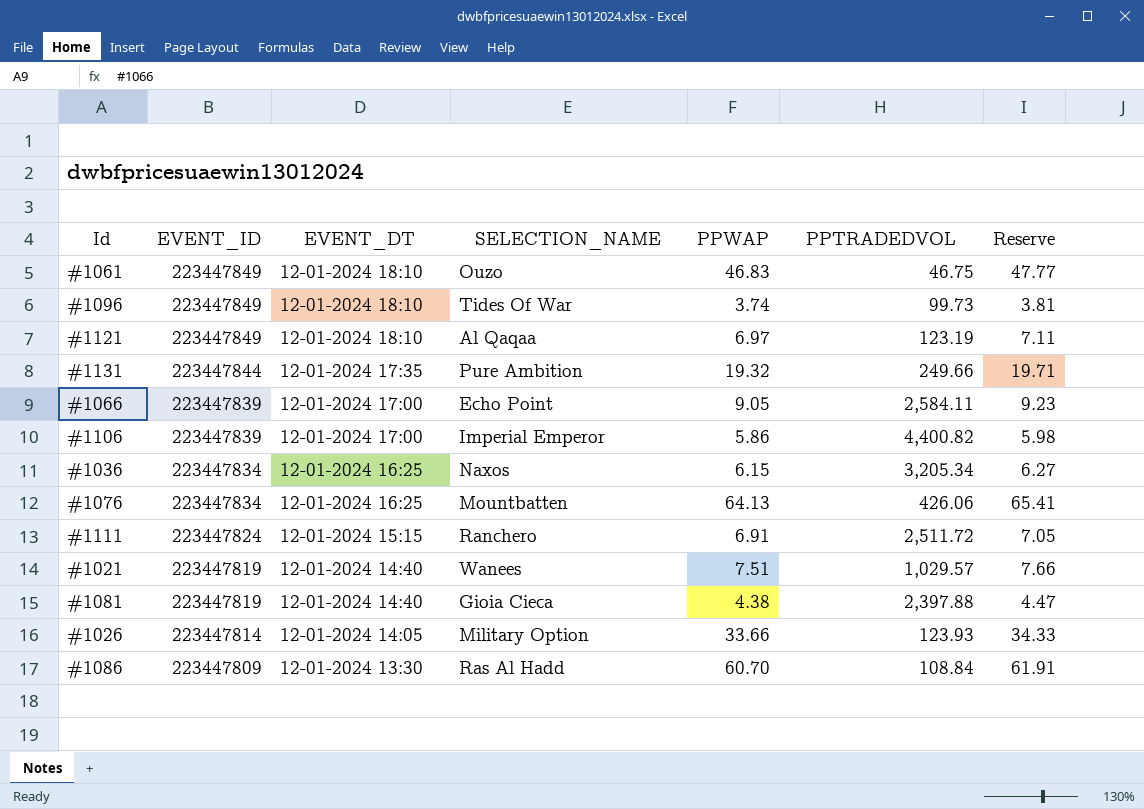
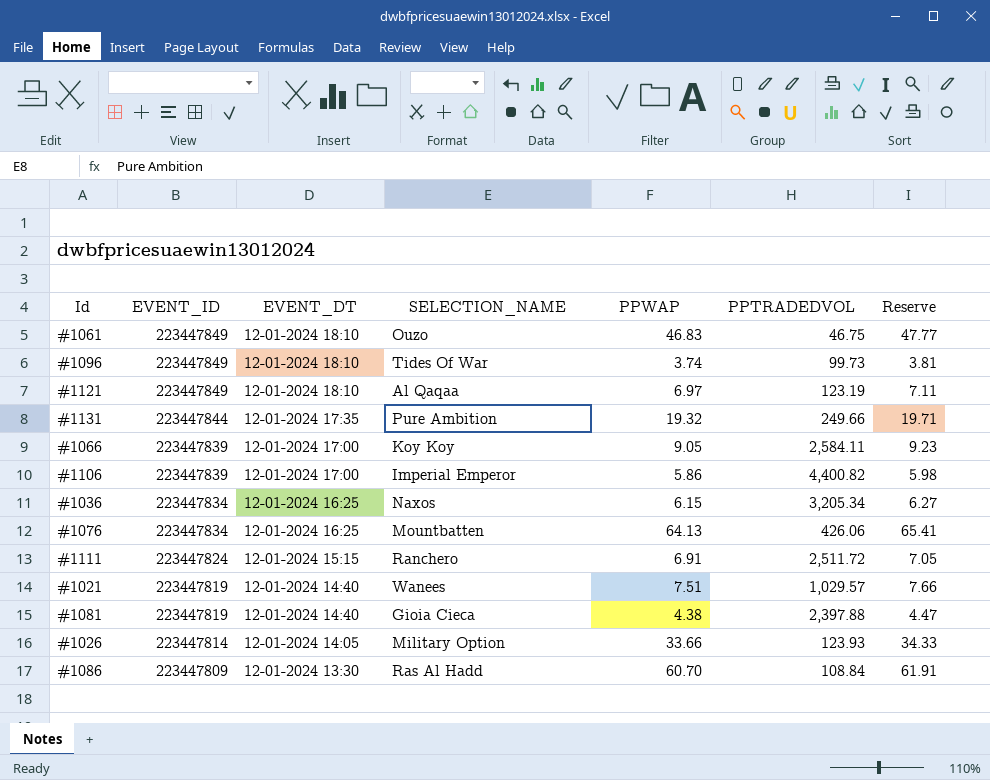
#1066 | SELECTION_NAME: Echo Point -> Koy Koy

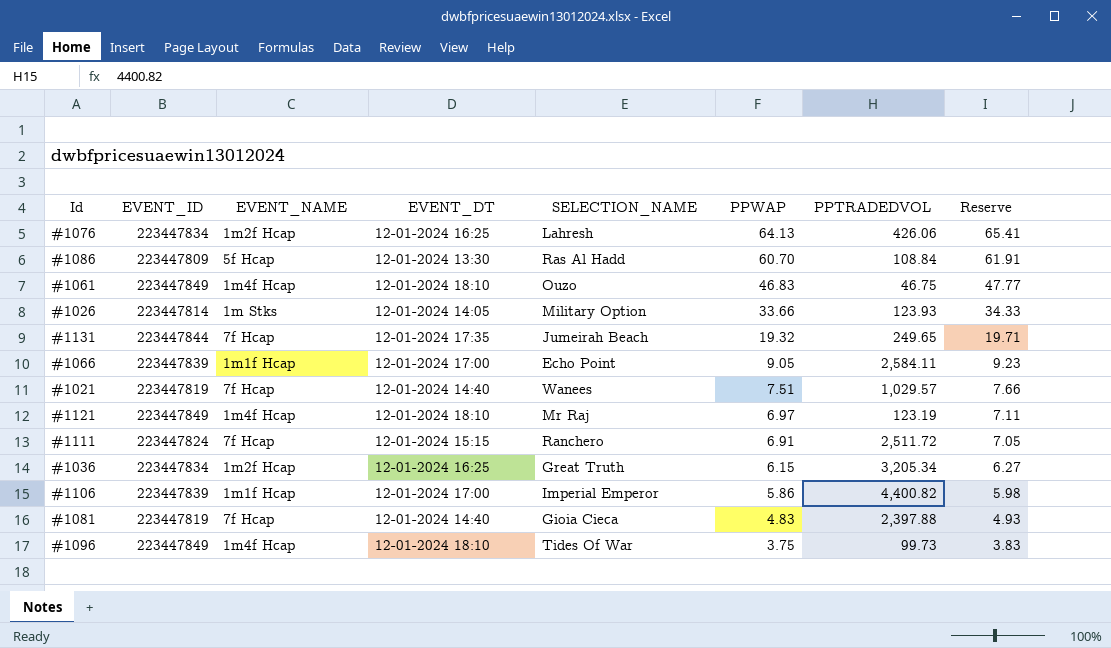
row order: EVENT_ID descending -> PPWAP descending
column EVENT_NAME | position: none -> 3
#1076 | SELECTION_NAME: Mountbatten -> Lahresh
#1131 | SELECTION_NAME: Pure Ambition -> Jumeirah Beach
#1131 | PPTRADEDVOL: 249.66 -> 249.65
#1066 | SELECTION_NAME: Koy Koy -> Echo Point
#1121 | SELECTION_NAME: Al Qaqaa -> Mr Raj
#1036 | SELECTION_NAME: Naxos -> Great Truth
#1081 | PPWAP: 4.38 -> 4.83
#1081 | Reserve: 4.47 -> 4.93
#1096 | PPWAP: 3.74 -> 3.75
#1096 | Reserve: 3.81 -> 3.83

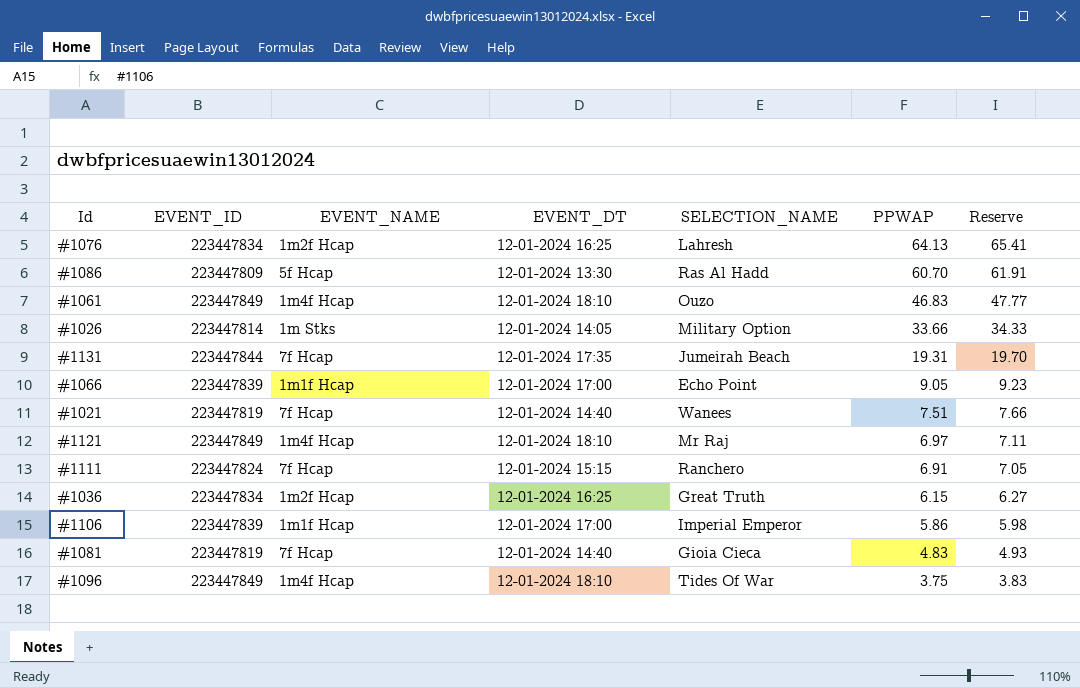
column PPTRADEDVOL | position: 7 -> none
#1131 | PPWAP: 19.32 -> 19.31
#1131 | Reserve: 19.71 -> 19.70

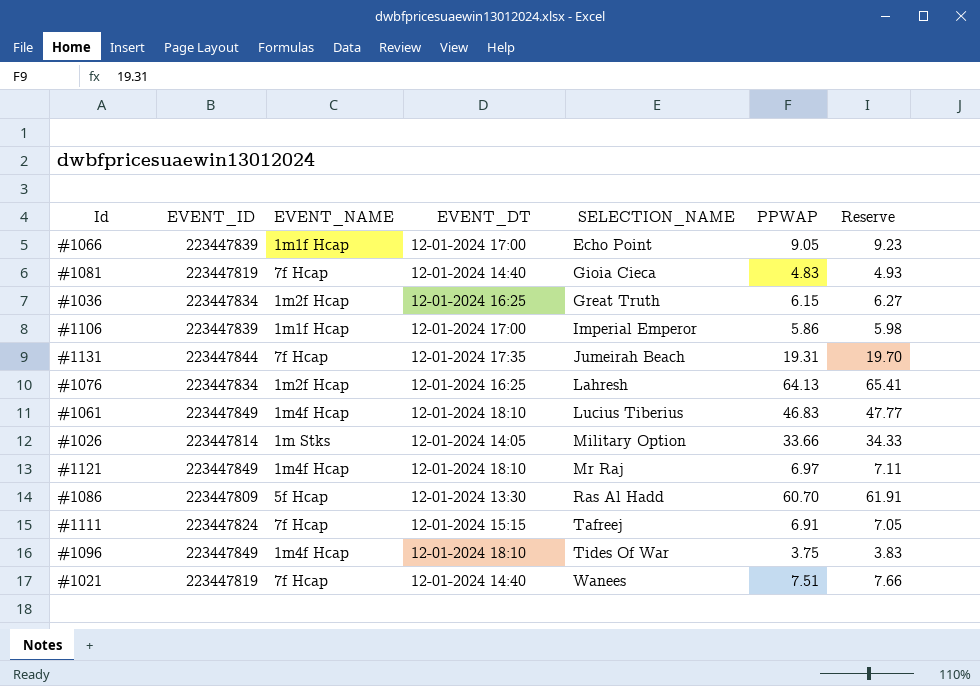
row order: PPWAP descending -> SELECTION_NAME ascending
#1061 | SELECTION_NAME: Ouzo -> Lucius Tiberius
#1111 | SELECTION_NAME: Ranchero -> Tafreej

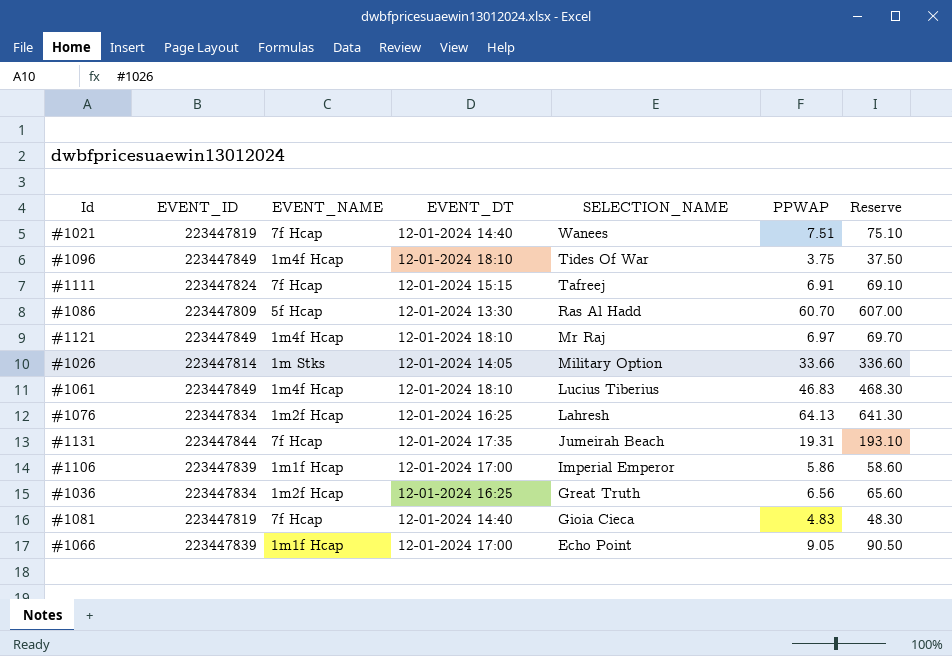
row order: SELECTION_NAME ascending -> SELECTION_NAME descending
column Reserve | formula: [PPWAP] * 1.02 -> [PPWAP] * 10
#1036 | PPWAP: 6.15 -> 6.56

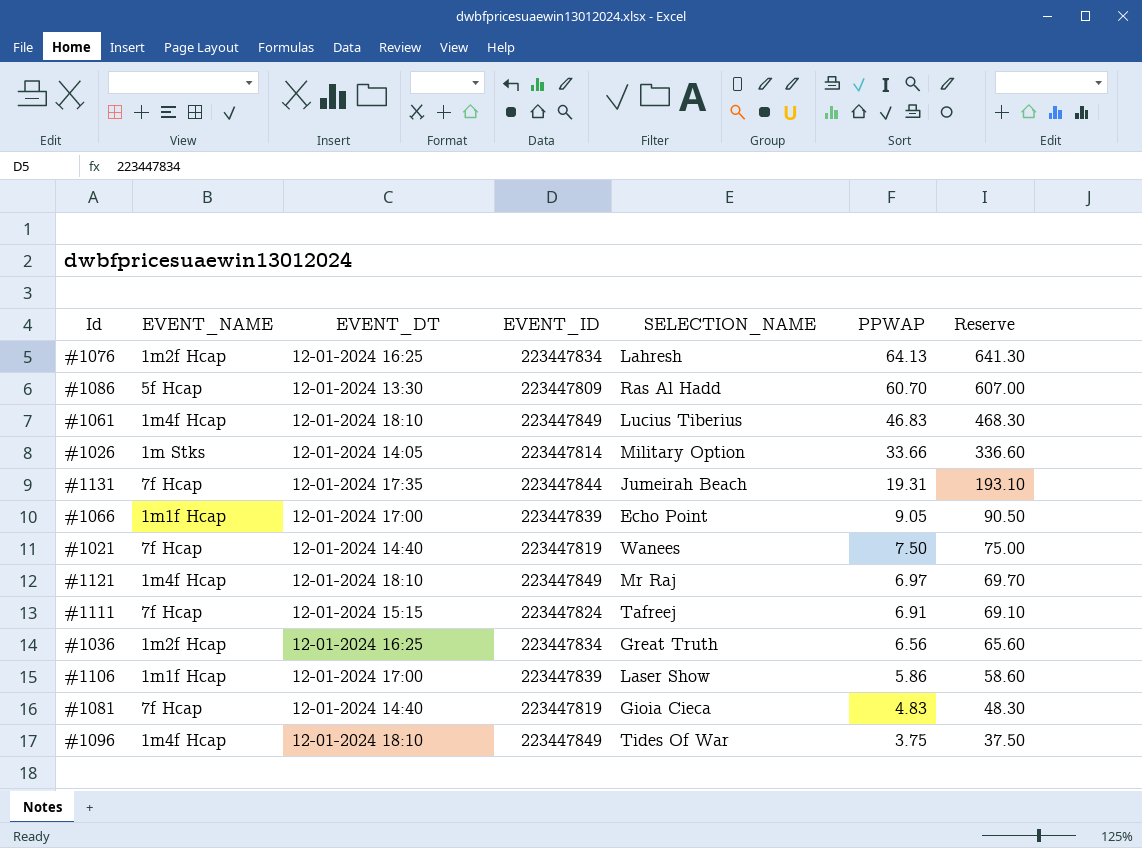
row order: SELECTION_NAME descending -> PPWAP descending
column EVENT_ID | position: 2 -> 4
#1021 | PPWAP: 7.51 -> 7.50
#1021 | Reserve: 75.10 -> 75.00
#1106 | SELECTION_NAME: Imperial Emperor -> Laser Show

